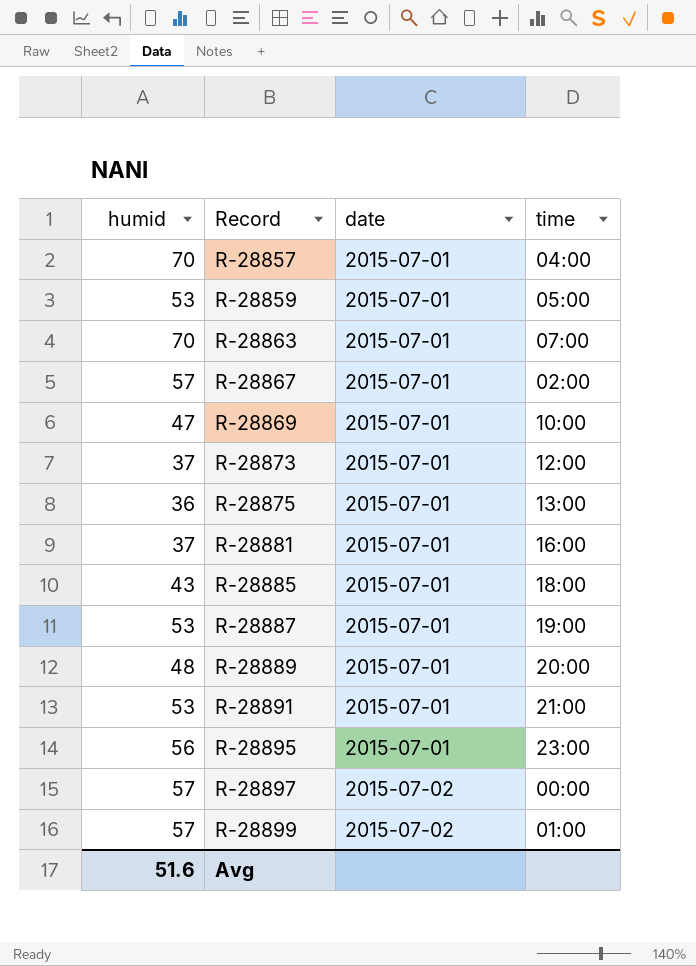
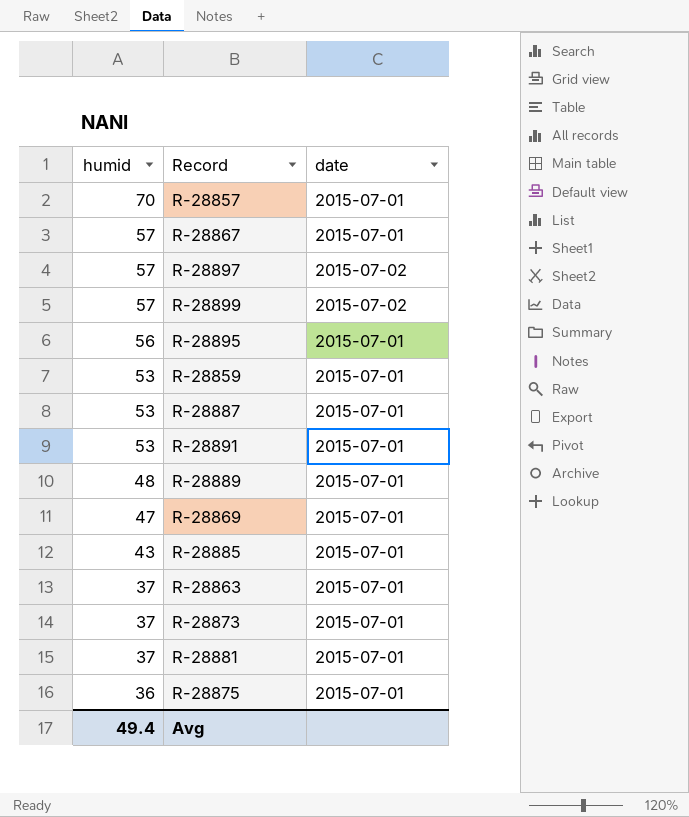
row order: Record ascending -> humid descending
column time | position: 4 -> none
R-28863 | humid: 70 -> 37
Avg | humid: 51.6 -> 49.4

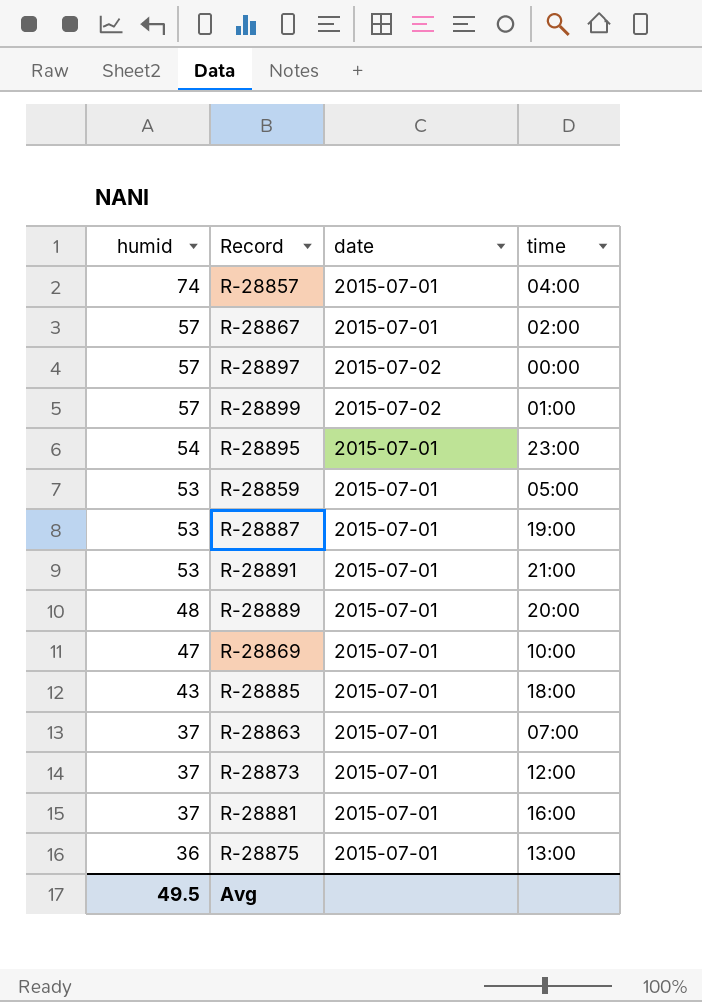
column time | position: none -> 4
R-28857 | humid: 70 -> 74
R-28895 | humid: 56 -> 54
Avg | humid: 49.4 -> 49.5

